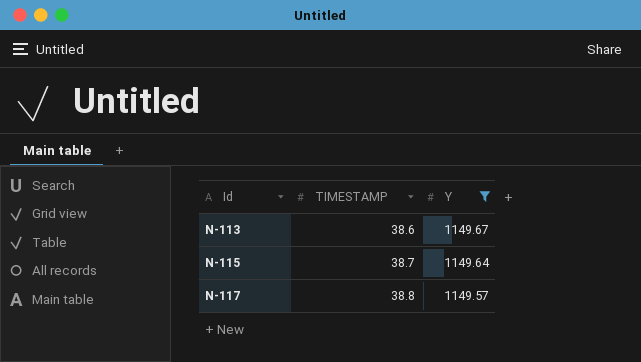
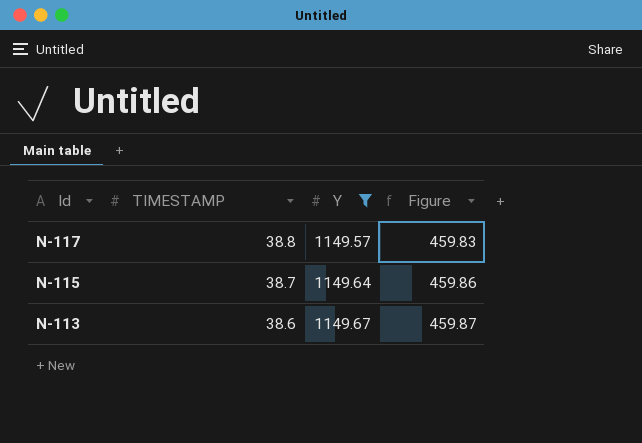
row order: Id ascending -> Id descending
column Figure | formula: none -> [Y] * 0.4

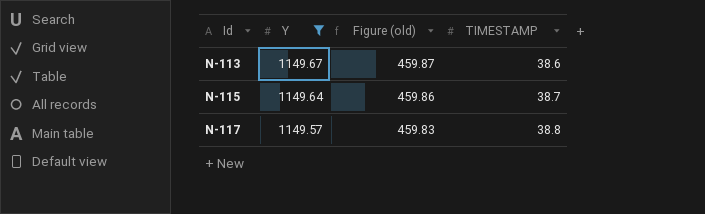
row order: Id descending -> Id ascending
column name: Figure -> Figure (old)
column TIMESTAMP | position: 2 -> 4

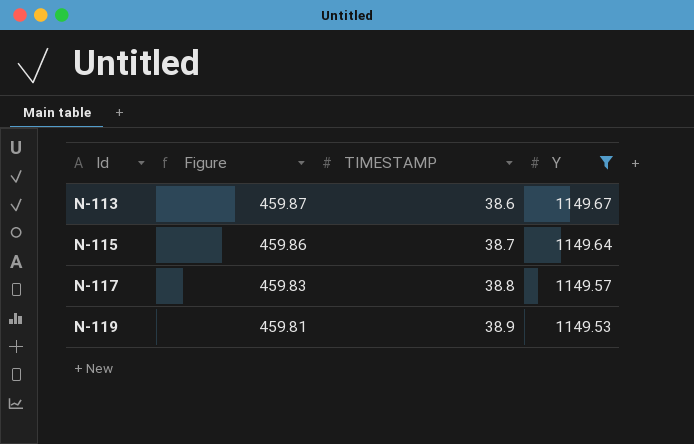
column name: Figure (old) -> Figure
column Y | position: 2 -> 4
row N-119: none -> 459.81 | 38.9 | 1149.53

